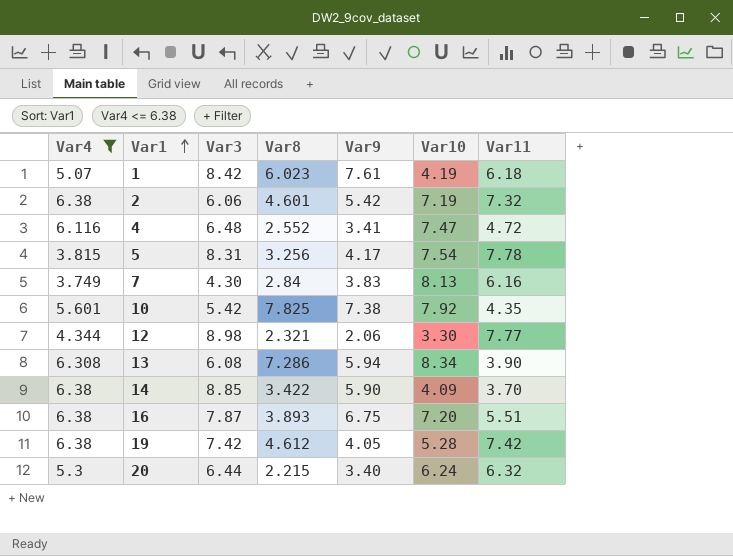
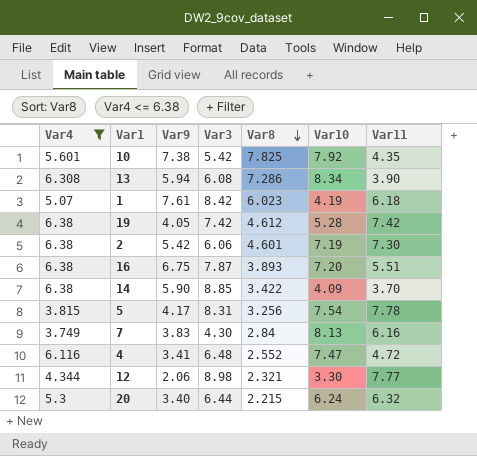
row order: Var1 ascending -> Var8 descending
column Var9 | position: 5 -> 3
2 | Var11: 7.32 -> 7.30

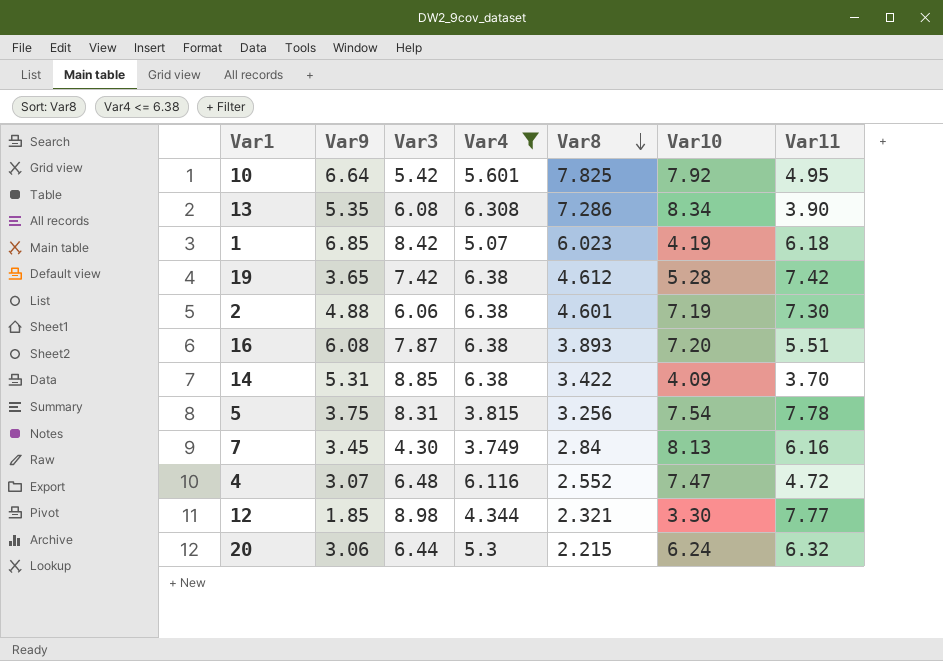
column Var4 | position: 1 -> 4
10 | Var9: 7.38 -> 6.64
10 | Var11: 4.35 -> 4.95
13 | Var9: 5.94 -> 5.35
1 | Var9: 7.61 -> 6.85
19 | Var9: 4.05 -> 3.65
2 | Var9: 5.42 -> 4.88
16 | Var9: 6.75 -> 6.08
14 | Var9: 5.90 -> 5.31
5 | Var9: 4.17 -> 3.75
7 | Var9: 3.83 -> 3.45
4 | Var9: 3.41 -> 3.07
12 | Var9: 2.06 -> 1.85
20 | Var9: 3.40 -> 3.06

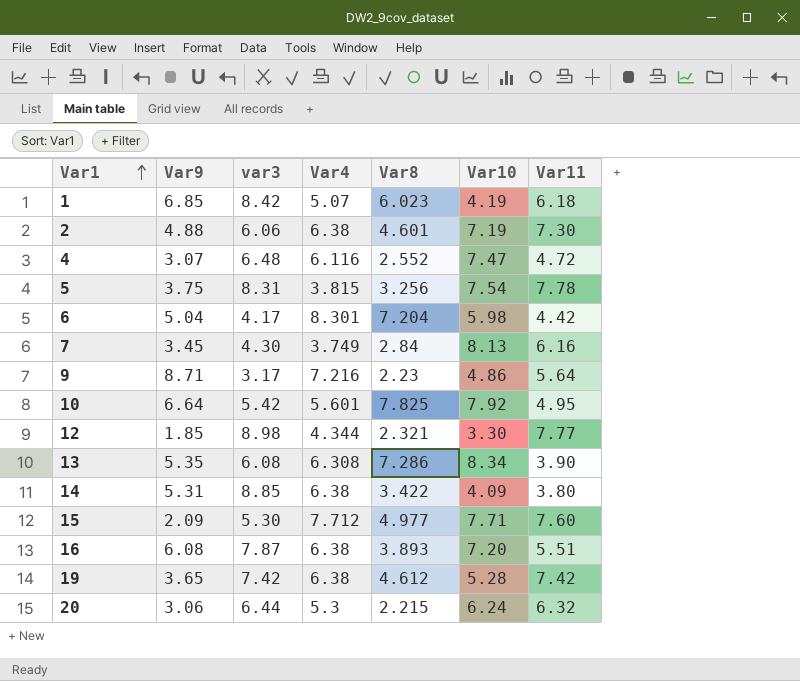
filter: Var4 <= 6.38 -> none
row order: Var8 descending -> Var1 ascending
column name: Var3 -> var3
14 | Var11: 3.70 -> 3.80

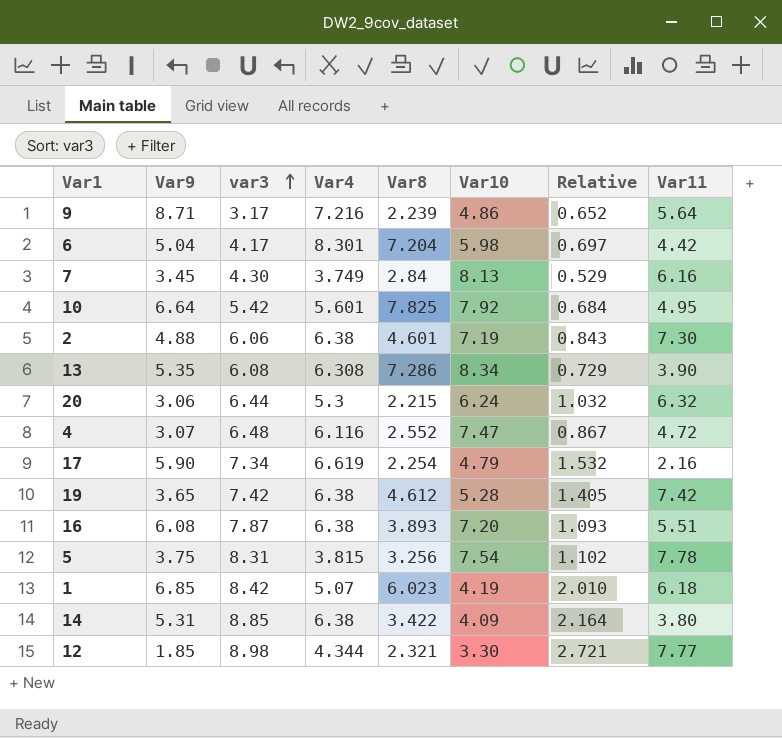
row order: Var1 ascending -> var3 ascending
column Relative | formula: none -> [var3] / [Var10]
row 15: 2.09 | 5.30 | 7.712 | 4.977 | 7.71 | 7.60 -> none
9 | Var8: 2.23 -> 2.239
row 17: none -> 5.90 | 7.34 | 6.619 | 2.254 | 4.79 | 1.532 | 2.16

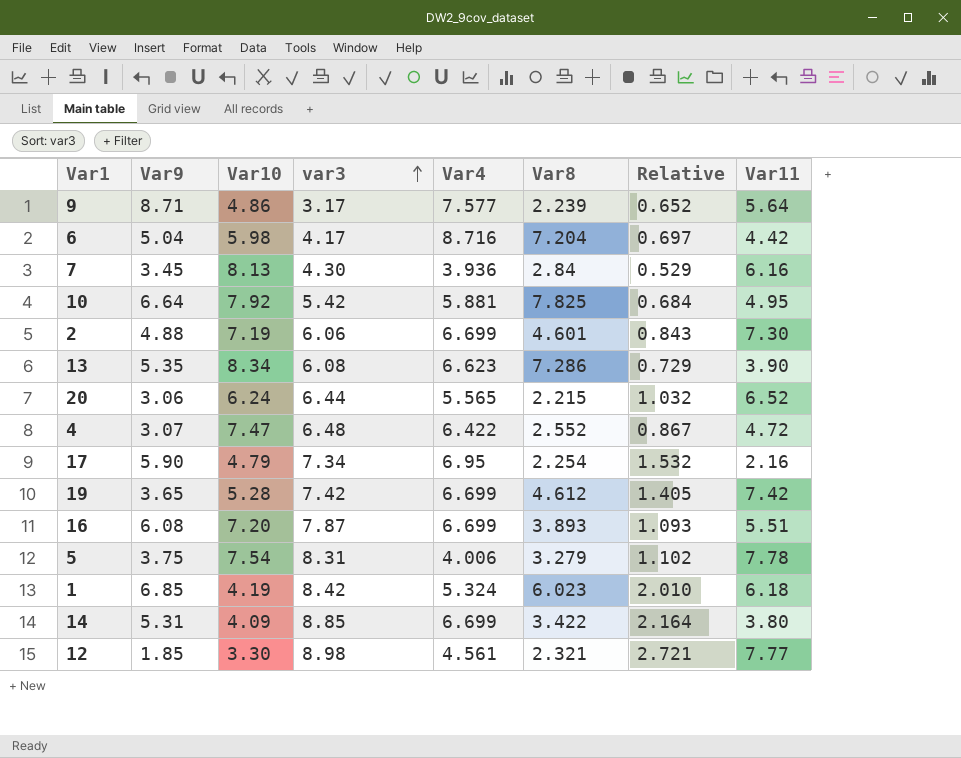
column Var10 | position: 6 -> 3
9 | Var4: 7.216 -> 7.577
6 | Var4: 8.301 -> 8.716
7 | Var4: 3.749 -> 3.936
10 | Var4: 5.601 -> 5.881
2 | Var4: 6.38 -> 6.699
13 | Var4: 6.308 -> 6.623
20 | Var4: 5.3 -> 5.565
20 | Var11: 6.32 -> 6.52
4 | Var4: 6.116 -> 6.422
17 | Var4: 6.619 -> 6.95
19 | Var4: 6.38 -> 6.699
16 | Var4: 6.38 -> 6.699
5 | Var4: 3.815 -> 4.006
5 | Var8: 3.256 -> 3.279
1 | Var4: 5.07 -> 5.324
14 | Var4: 6.38 -> 6.699
12 | Var4: 4.344 -> 4.561

